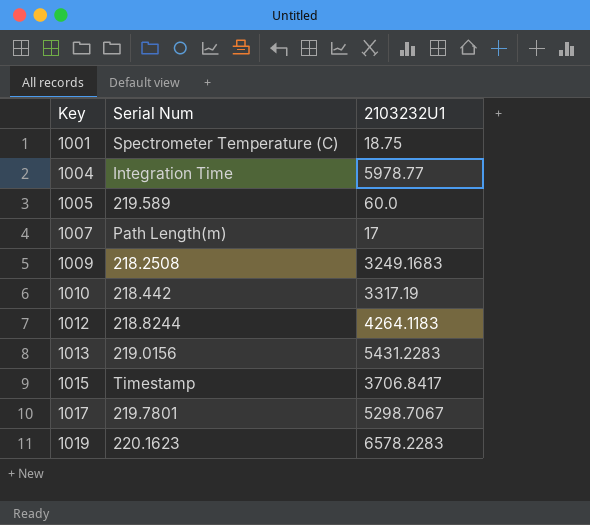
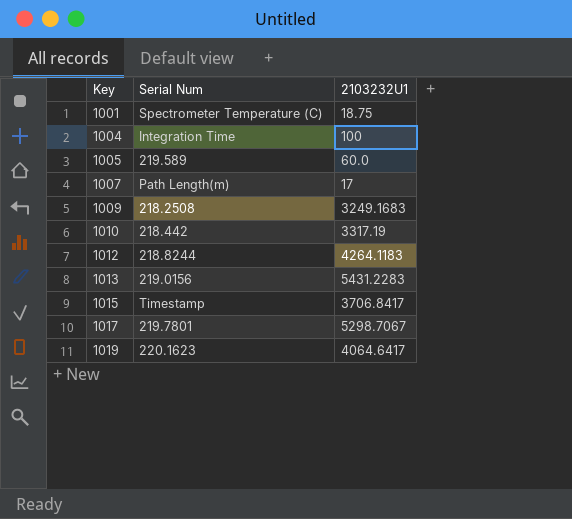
1004 | 2103232U1: 5978.77 -> 100
1019 | 2103232U1: 6578.2283 -> 4064.6417

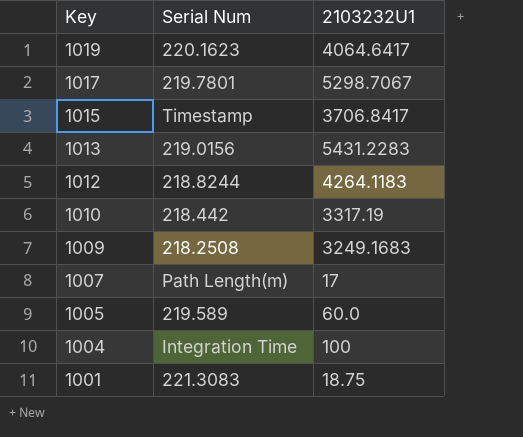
row order: Key ascending -> Key descending
1001 | Serial Num: Spectrometer Temperature (C) -> 221.3083

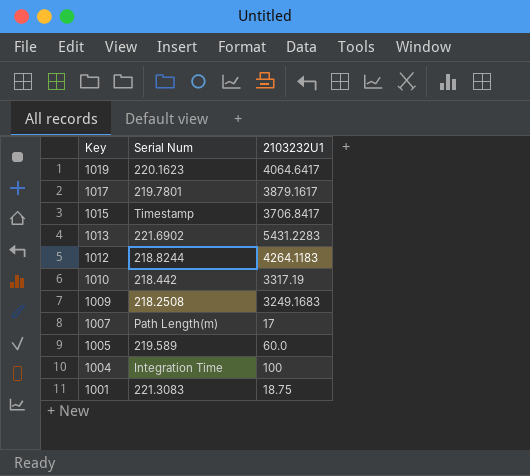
1017 | 2103232U1: 5298.7067 -> 3879.1617
1013 | Serial Num: 219.0156 -> 221.6902

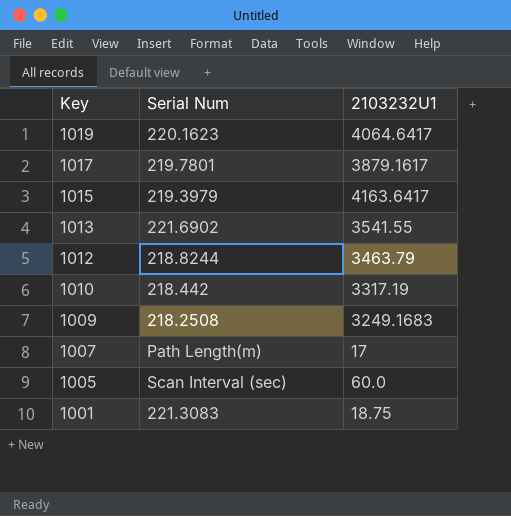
row 1004: Integration Time | 100 -> none
1015 | Serial Num: Timestamp -> 219.3979
1015 | 2103232U1: 3706.8417 -> 4163.6417
1013 | 2103232U1: 5431.2283 -> 3541.55
1012 | 2103232U1: 4264.1183 -> 3463.79
1005 | Serial Num: 219.589 -> Scan Interval (sec)

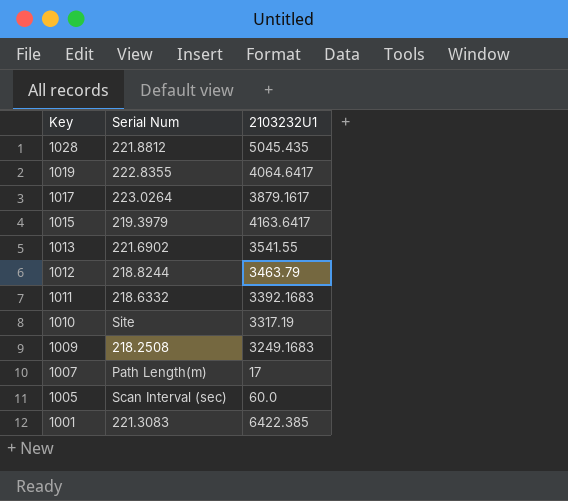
row 1028: none -> 221.8812 | 5045.435
1019 | Serial Num: 220.1623 -> 222.8355
1017 | Serial Num: 219.7801 -> 223.0264
row 1011: none -> 218.6332 | 3392.1683
1010 | Serial Num: 218.442 -> Site
1001 | 2103232U1: 18.75 -> 6422.385

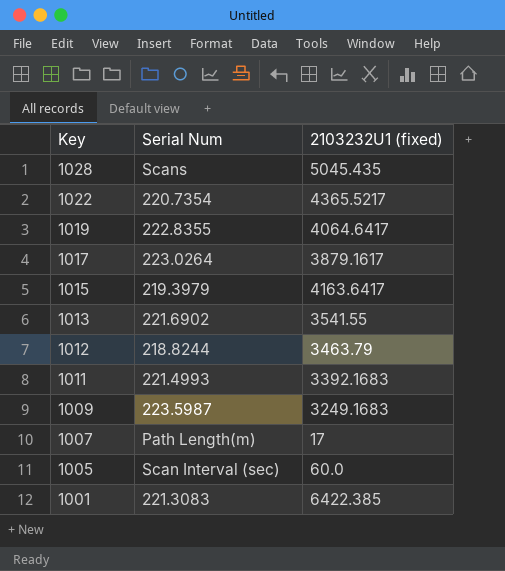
column name: 2103232U1 -> 2103232U1 (fixed)
row 1010: Site | 3317.19 -> none
1028 | Serial Num: 221.8812 -> Scans
row 1022: none -> 220.7354 | 4365.5217
1011 | Serial Num: 218.6332 -> 221.4993
1009 | Serial Num: 218.2508 -> 223.5987

